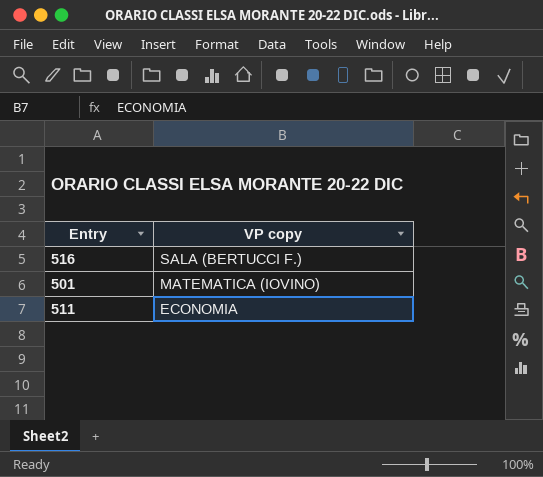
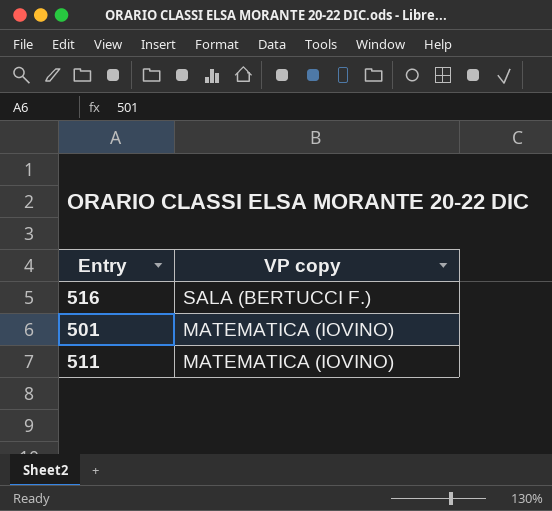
511 | VP copy: ECONOMIA -> MATEMATICA (IOVINO)

